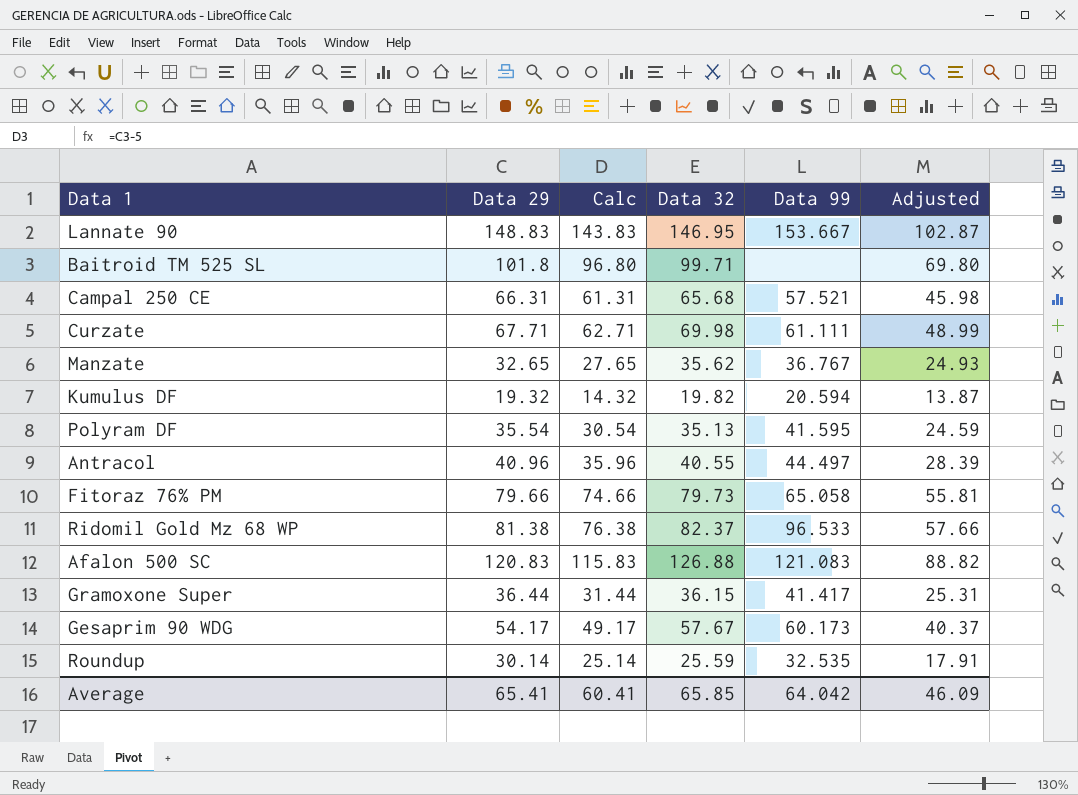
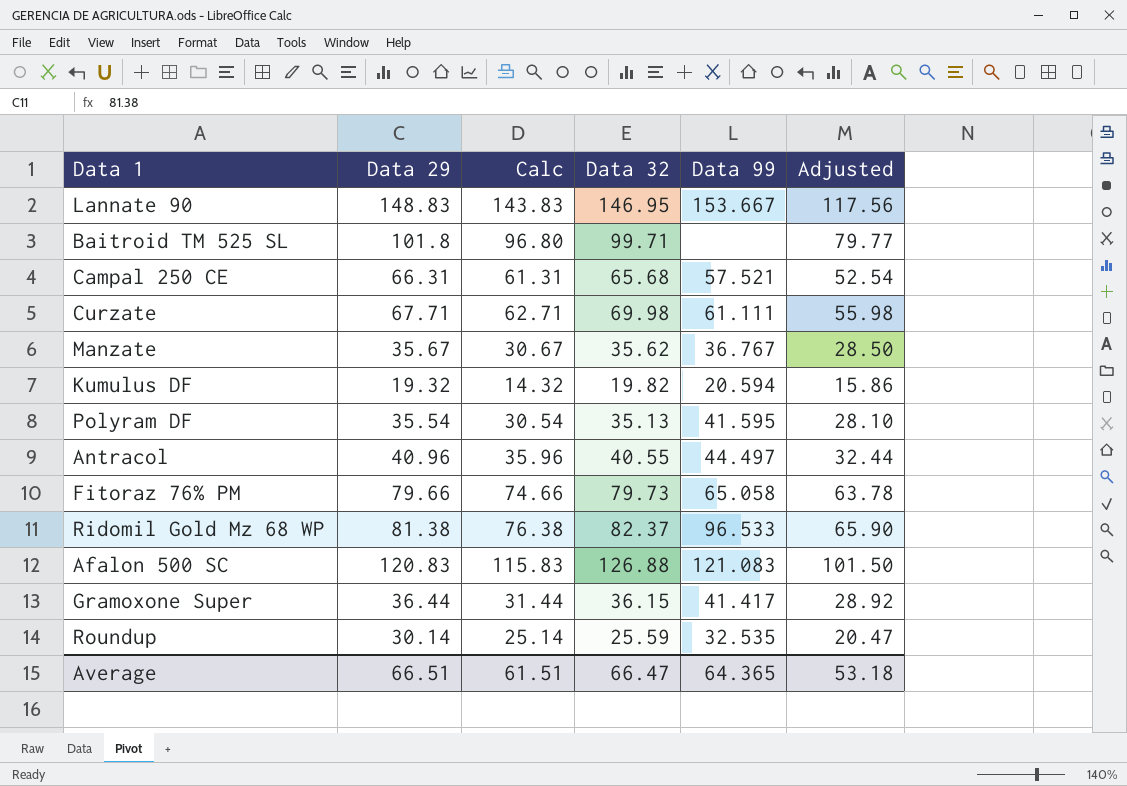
column Adjusted | formula: [Data 32] * 0.7 -> [Data 32] * 0.8
row Gesaprim 90 WDG: 54.17 | 49.17 | 57.67 | 60.173 | 40.37 -> none
Manzate | Data 29: 32.65 -> 35.67
Manzate | Calc: 27.65 -> 30.67
Average | Data 29: 65.41 -> 66.51
Average | Calc: 60.41 -> 61.51
Average | Data 32: 65.85 -> 66.47
Average | Data 99: 64.042 -> 64.365
Average | Adjusted: 46.09 -> 53.18

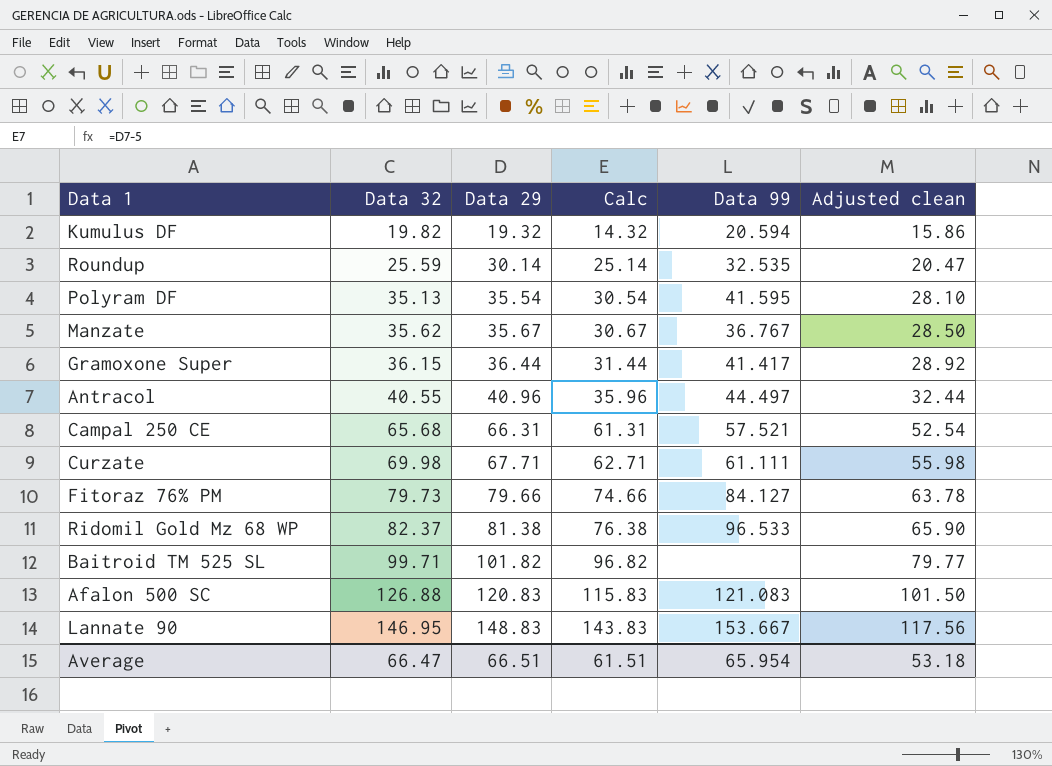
row order: none -> Data 32 ascending
column Data 32 | position: 4 -> 2
column name: Adjusted -> Adjusted clean
Fitoraz 76% PM | Data 99: 65.058 -> 84.127
Baitroid TM 525 SL | Data 29: 101.8 -> 101.82
Baitroid TM 525 SL | Calc: 96.80 -> 96.82
Average | Data 99: 64.365 -> 65.954

